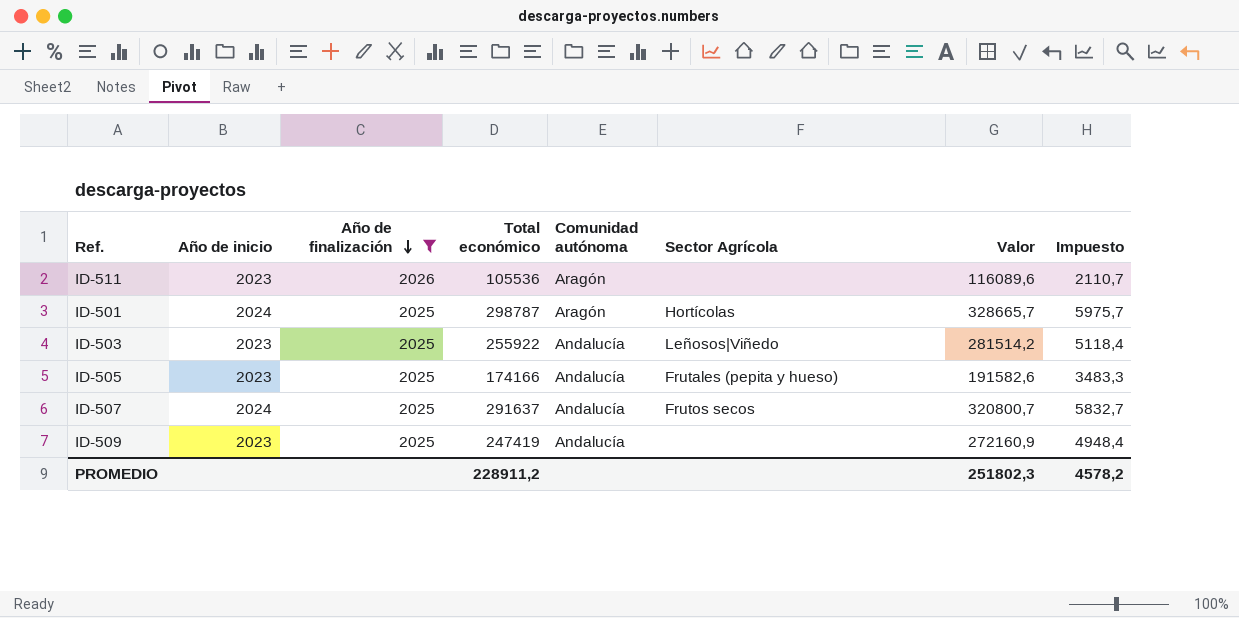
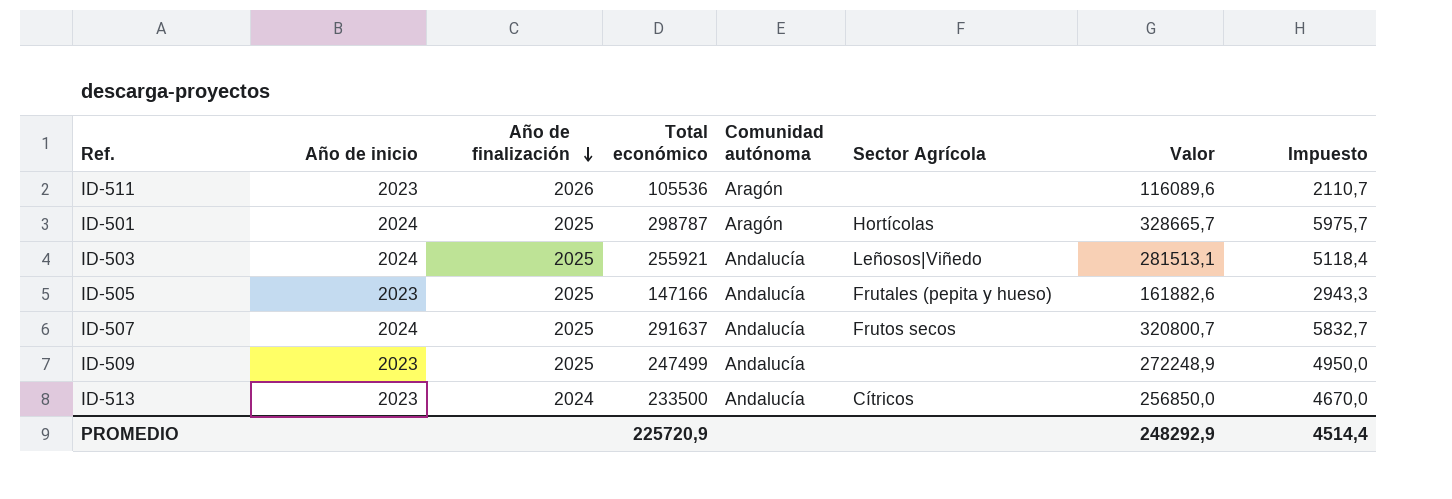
filter: Año de finalización != 2024 -> none
ID-503 | Año de inicio: 2023 -> 2024
ID-503 | Total económico: 255922 -> 255921
ID-503 | Valor: 281514,2 -> 281513,1
ID-505 | Total económico: 174166 -> 147166
ID-505 | Valor: 191582,6 -> 161882,6
ID-505 | Impuesto: 3483,3 -> 2943,3
ID-509 | Total económico: 247419 -> 247499
ID-509 | Valor: 272160,9 -> 272248,9
ID-509 | Impuesto: 4948,4 -> 4950,0
PROMEDIO | Total económico: 228911,2 -> 225720,9
PROMEDIO | Valor: 251802,3 -> 248292,9
PROMEDIO | Impuesto: 4578,2 -> 4514,4

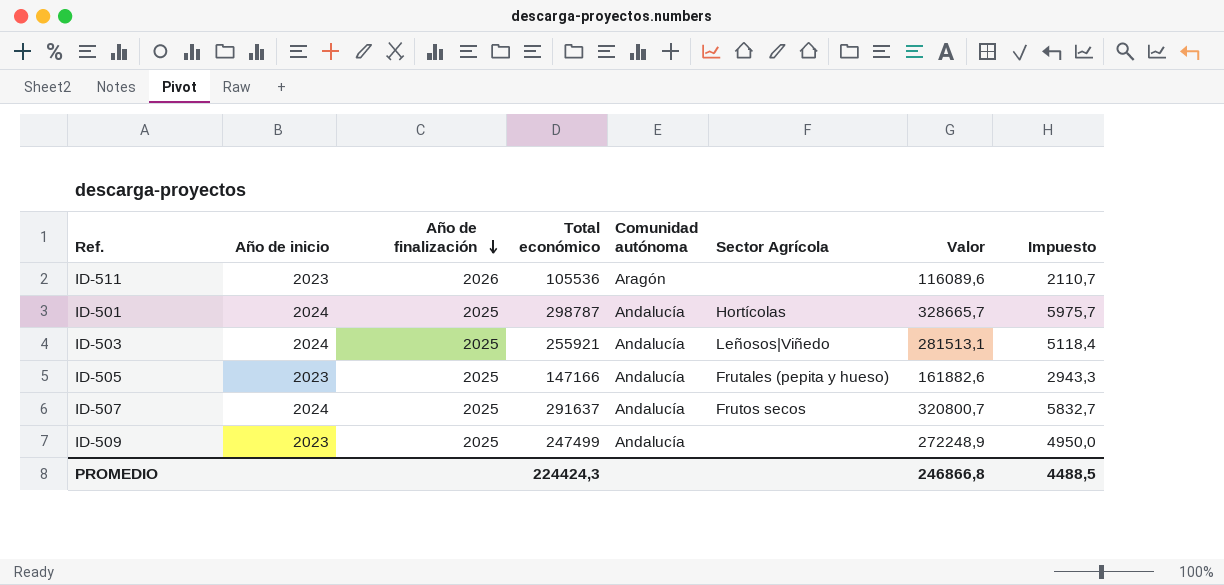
row ID-513: 2023 | 2024 | 233500 | Andalucía | Cítricos | 256850,0 | 4670,0 -> none
ID-501 | Comunidad autónoma: Aragón -> Andalucía
PROMEDIO | Total económico: 225720,9 -> 224424,3
PROMEDIO | Valor: 248292,9 -> 246866,8
PROMEDIO | Impuesto: 4514,4 -> 4488,5

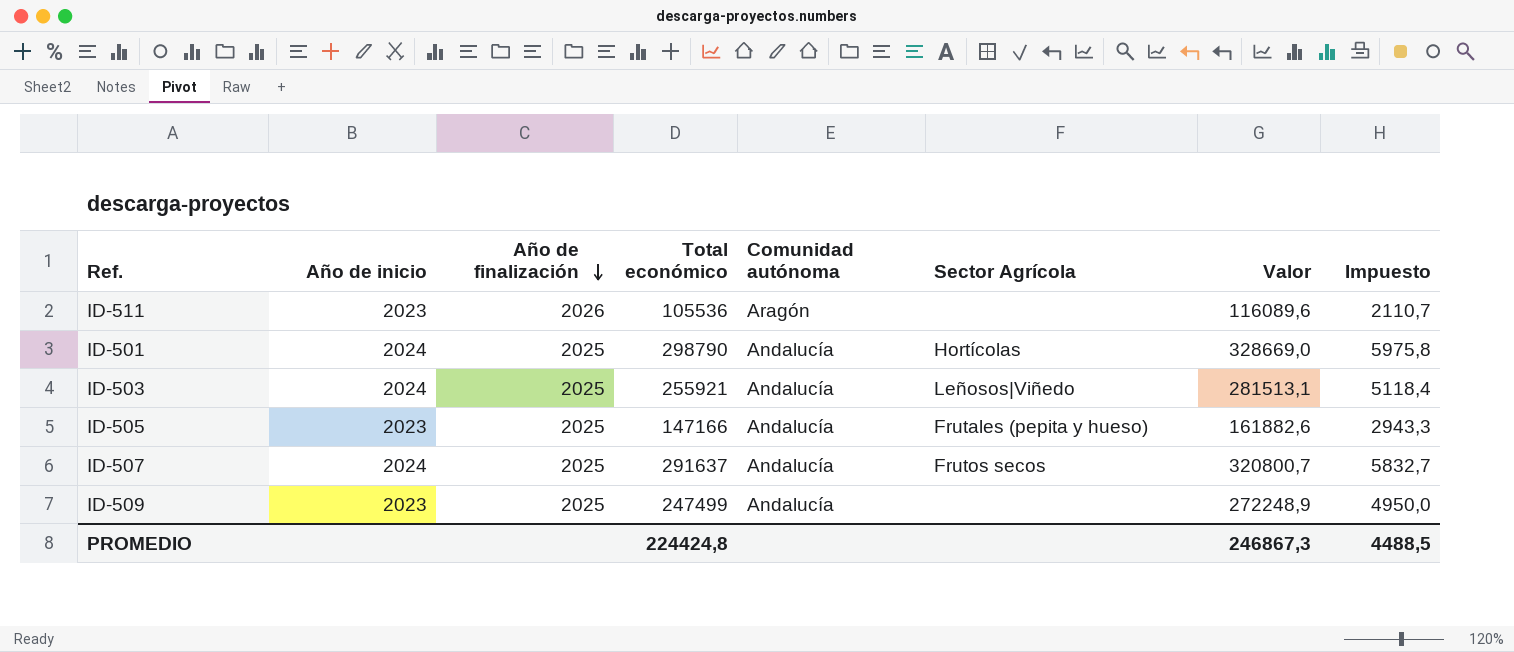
ID-501 | Total económico: 298787 -> 298790
ID-501 | Valor: 328665,7 -> 328669,0
ID-501 | Impuesto: 5975,7 -> 5975,8
PROMEDIO | Total económico: 224424,3 -> 224424,8
PROMEDIO | Valor: 246866,8 -> 246867,3

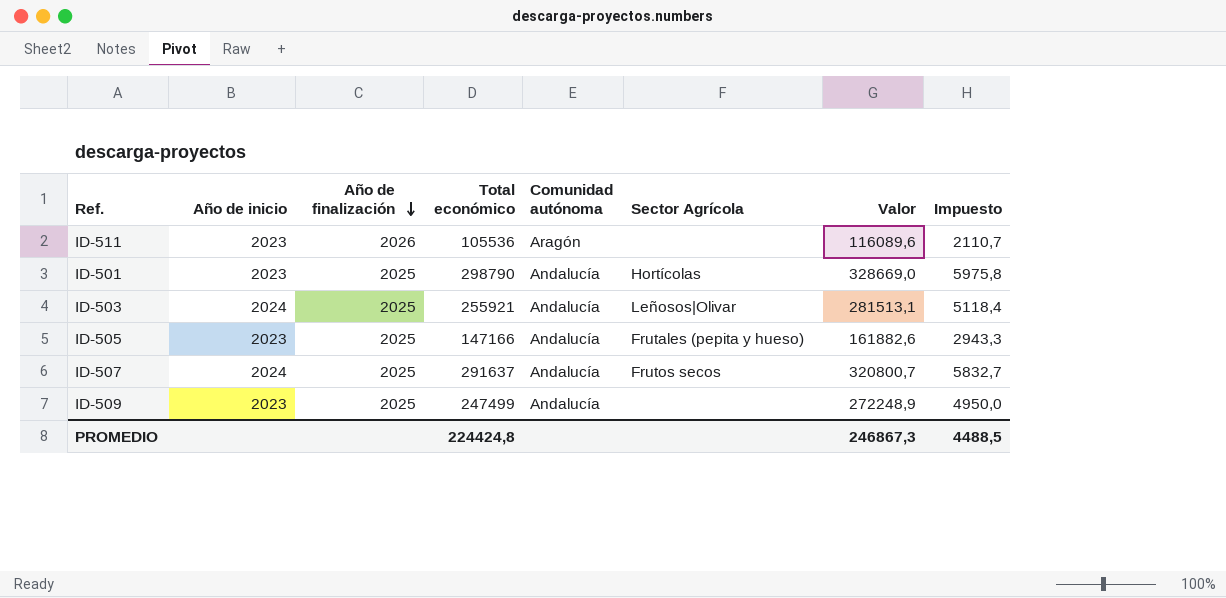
ID-501 | Año de inicio: 2024 -> 2023
ID-503 | Sector Agrícola: Leñosos|Viñedo -> Leñosos|Olivar

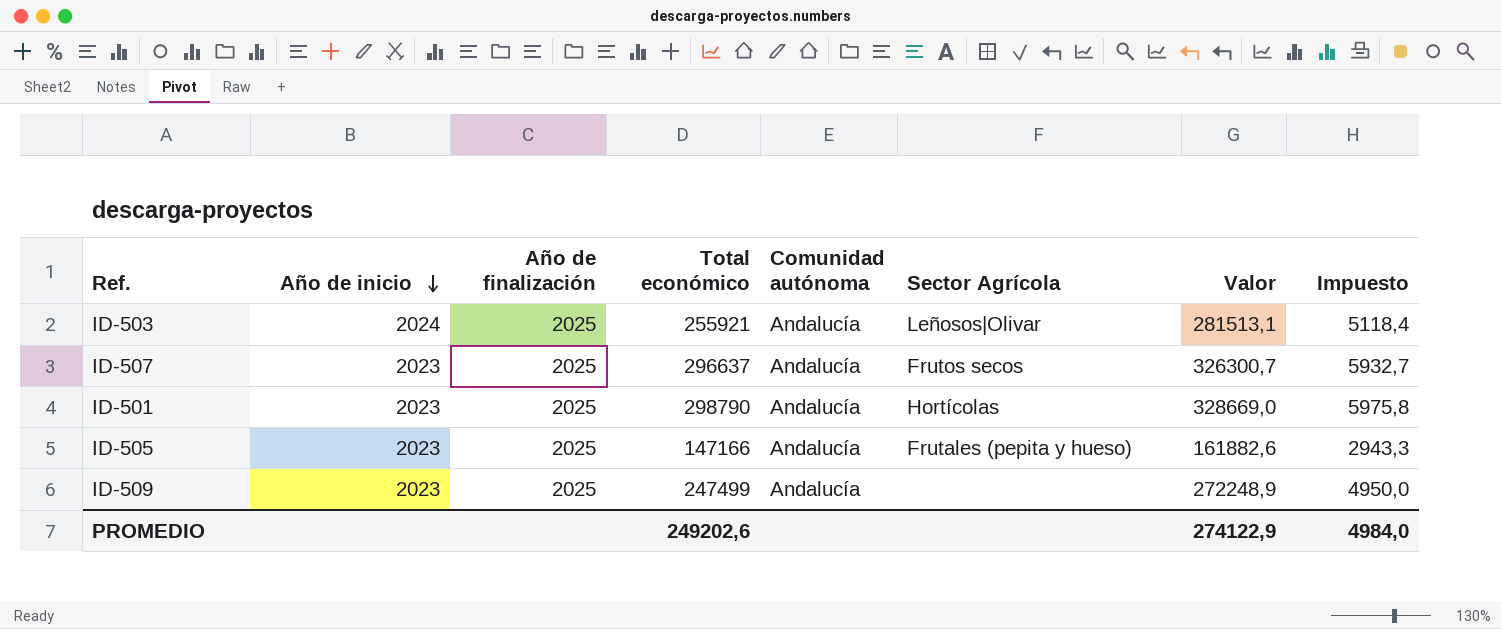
row order: Año de finalización descending -> Año de inicio descending
row ID-511: 2023 | 2026 | 105536 | Aragón | none | 116089,6 | 2110,7 -> none
ID-507 | Año de inicio: 2024 -> 2023
ID-507 | Total económico: 291637 -> 296637
ID-507 | Valor: 320800,7 -> 326300,7
ID-507 | Impuesto: 5832,7 -> 5932,7
PROMEDIO | Total económico: 224424,8 -> 249202,6
PROMEDIO | Valor: 246867,3 -> 274122,9
PROMEDIO | Impuesto: 4488,5 -> 4984,0

